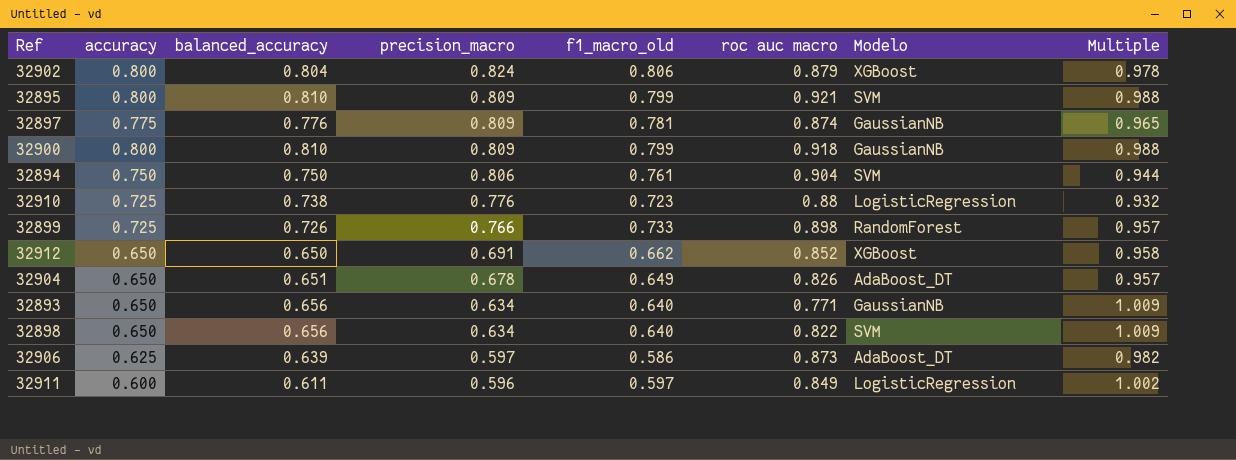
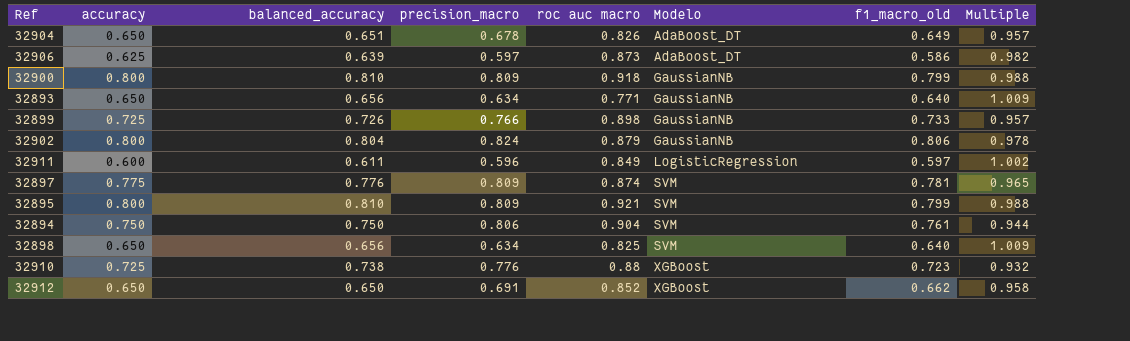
row order: precision_macro descending -> Modelo ascending
column f1_macro_old | position: 5 -> 7
32899 | Modelo: RandomForest -> GaussianNB
32902 | Modelo: XGBoost -> GaussianNB
32897 | Modelo: GaussianNB -> SVM
32898 | roc auc macro: 0.822 -> 0.825
32910 | Modelo: LogisticRegression -> XGBoost

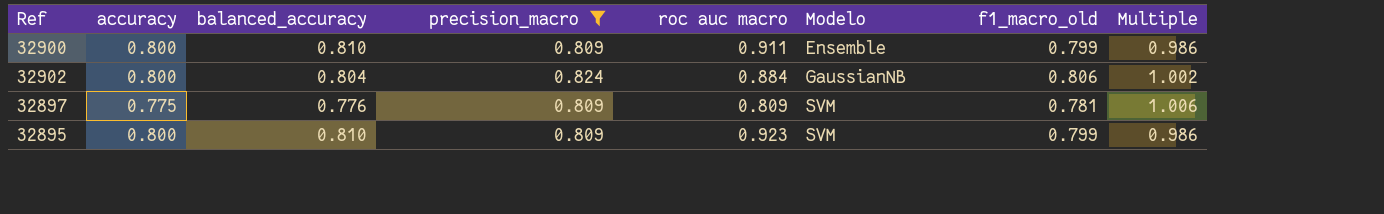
filter: none -> precision_macro >= 0.809
column Multiple | formula: [f1_macro_old] / [precision_macro] -> [f1_macro_old] / [balanced_accuracy]
32900 | roc auc macro: 0.918 -> 0.911
32900 | Modelo: GaussianNB -> Ensemble
32902 | roc auc macro: 0.879 -> 0.884
32897 | roc auc macro: 0.874 -> 0.809
32895 | roc auc macro: 0.921 -> 0.923

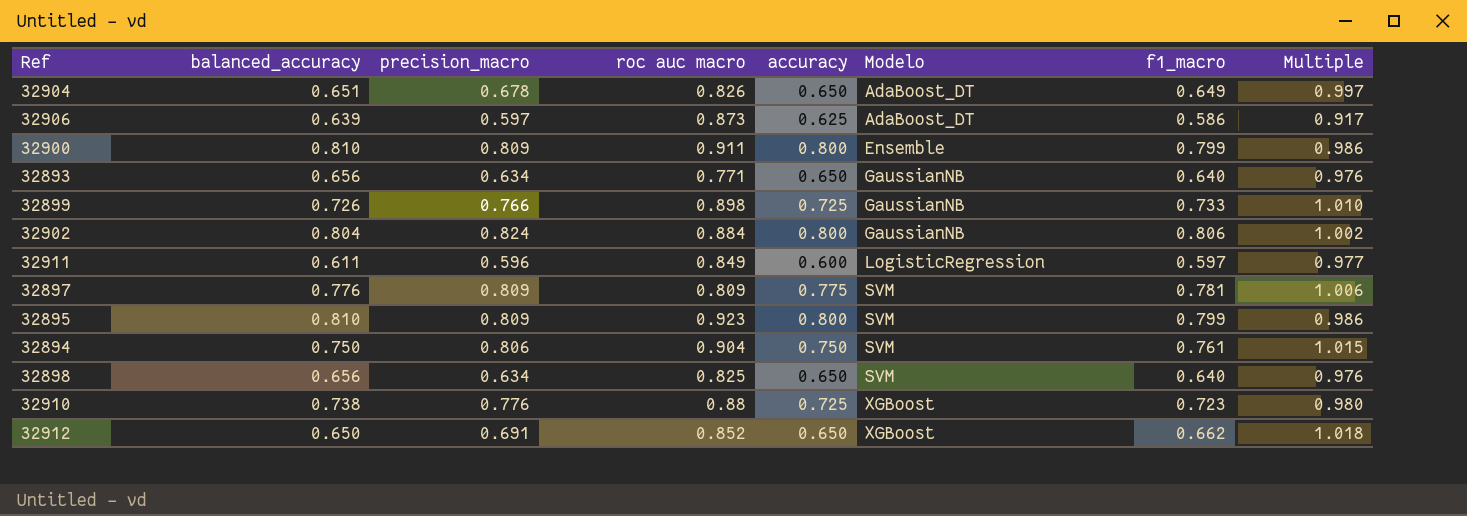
filter: precision_macro >= 0.809 -> none
column accuracy | position: 2 -> 5
column name: f1_macro_old -> f1_macro

